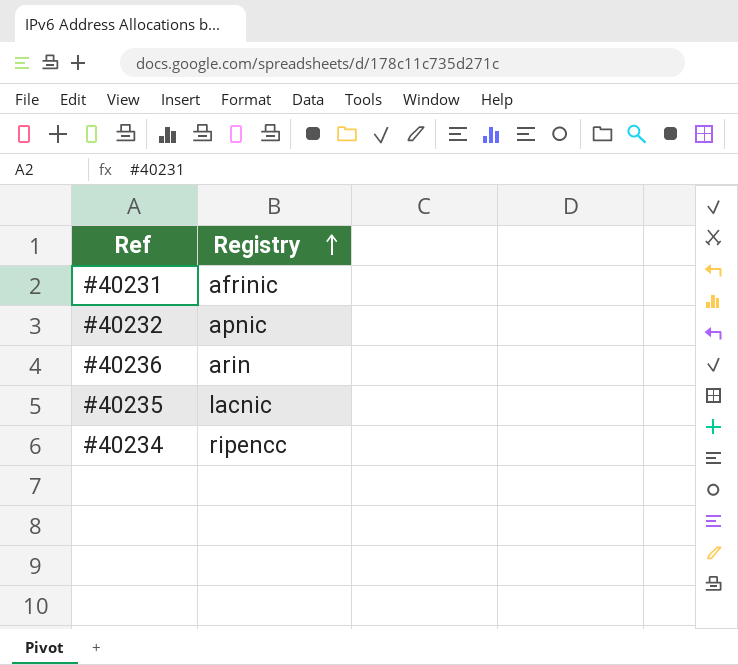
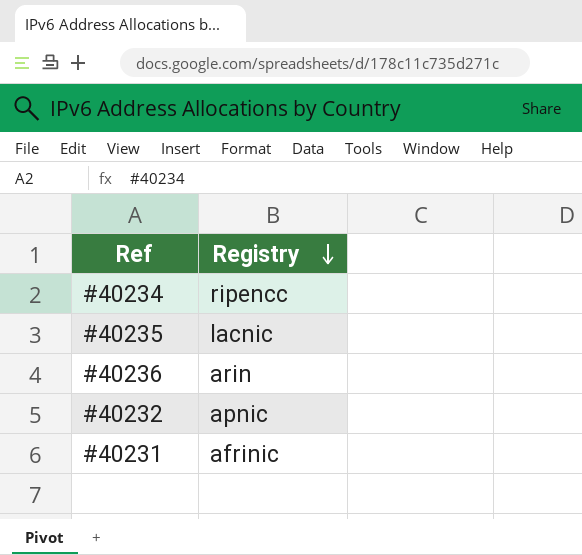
row order: Registry ascending -> Registry descending

